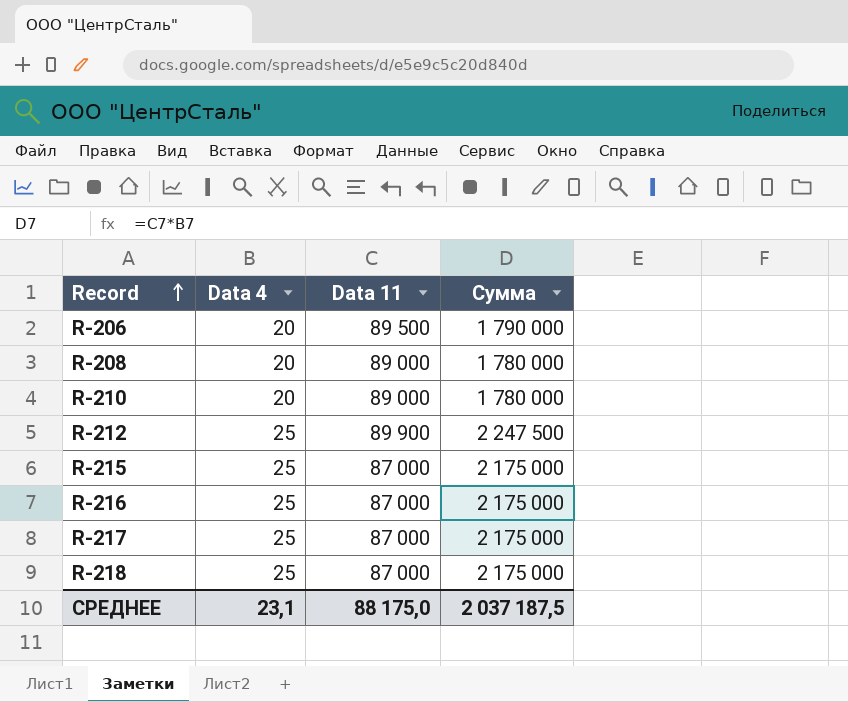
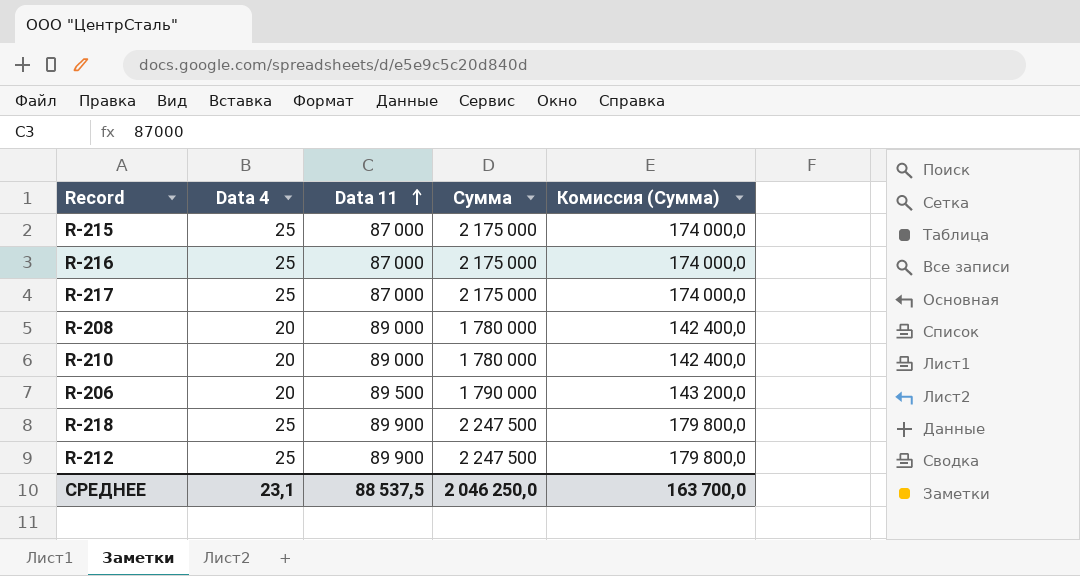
row order: Record ascending -> Data 11 ascending
column Комиссия (Сумма) | formula: none -> [Сумма] * 0,08
R-218 | Data 11: 87 000 -> 89 900
R-218 | Сумма: 2 175 000 -> 2 247 500
СРЕДНЕЕ | Data 11: 88 175,0 -> 88 537,5
СРЕДНЕЕ | Сумма: 2 037 187,5 -> 2 046 250,0

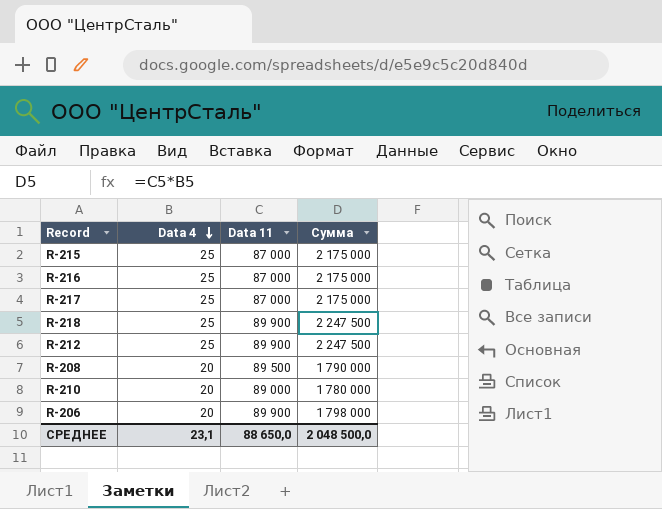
row order: Data 11 ascending -> Data 4 descending
column Комиссия (Сумма) | formula: [Сумма] * 0,08 -> none
R-208 | Data 11: 89 000 -> 89 500
R-208 | Сумма: 1 780 000 -> 1 790 000
R-206 | Data 11: 89 500 -> 89 900
R-206 | Сумма: 1 790 000 -> 1 798 000
СРЕДНЕЕ | Data 11: 88 537,5 -> 88 650,0
СРЕДНЕЕ | Сумма: 2 046 250,0 -> 2 048 500,0

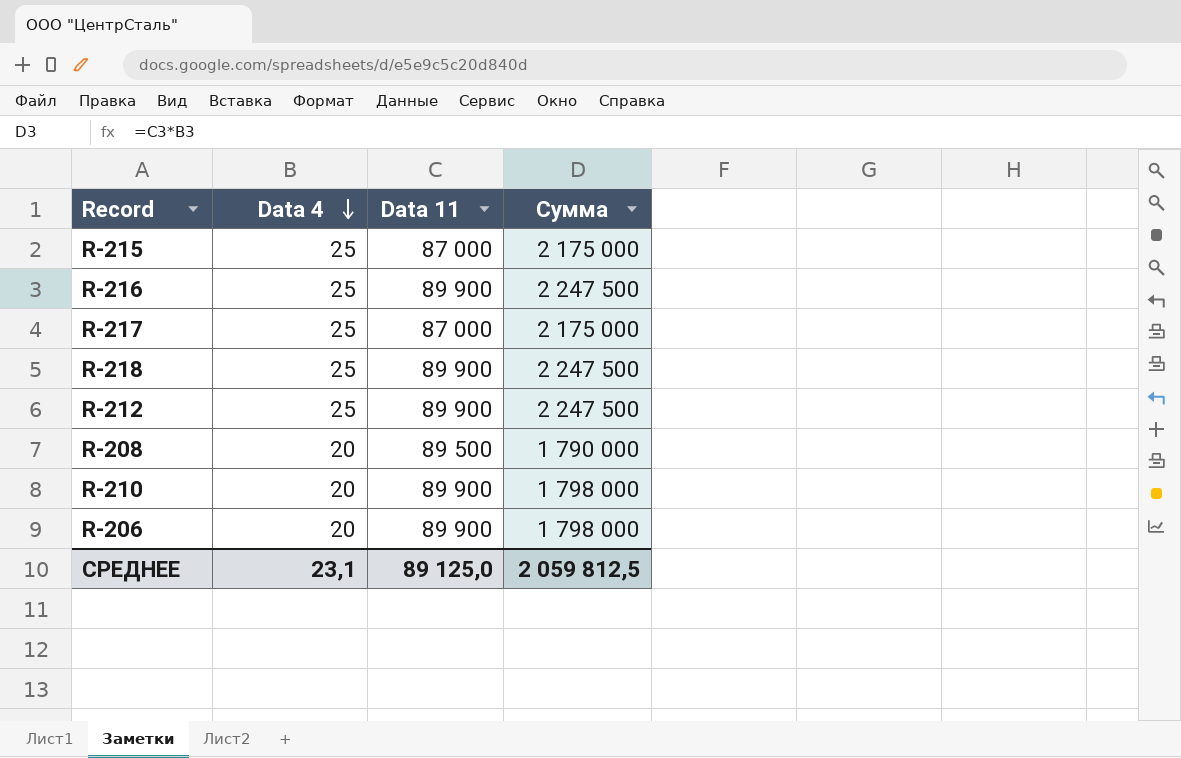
R-216 | Data 11: 87 000 -> 89 900
R-216 | Сумма: 2 175 000 -> 2 247 500
R-210 | Data 11: 89 000 -> 89 900
R-210 | Сумма: 1 780 000 -> 1 798 000
СРЕДНЕЕ | Data 11: 88 650,0 -> 89 125,0
СРЕДНЕЕ | Сумма: 2 048 500,0 -> 2 059 812,5

